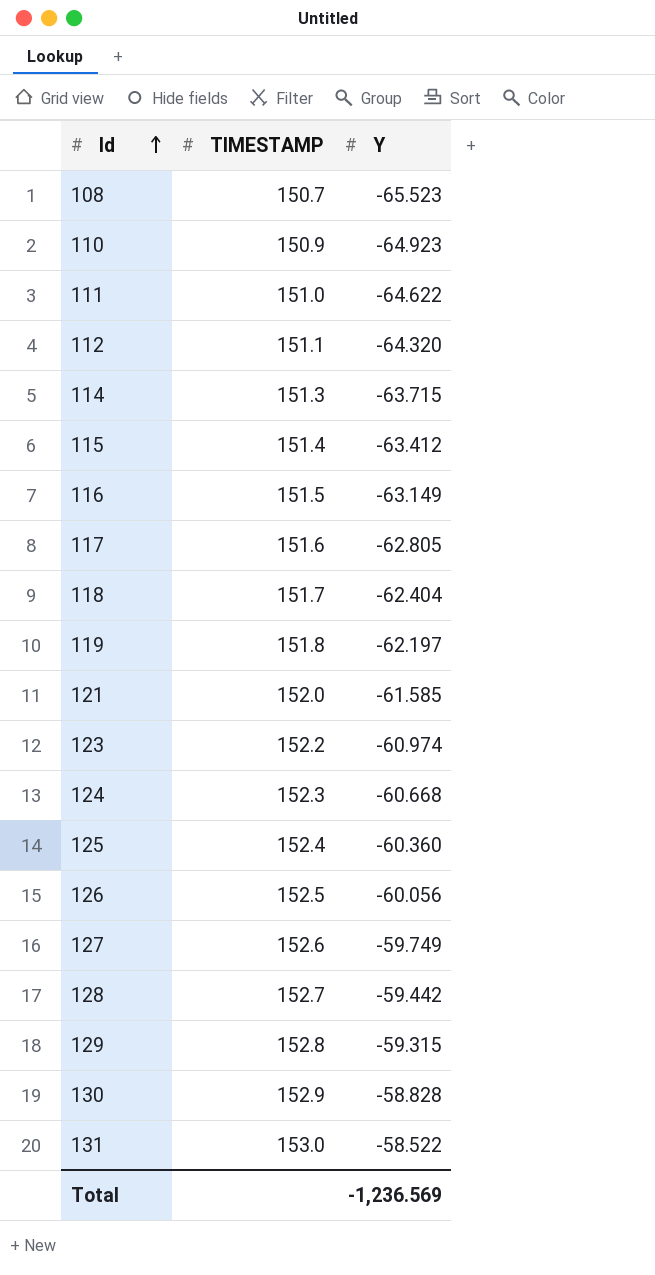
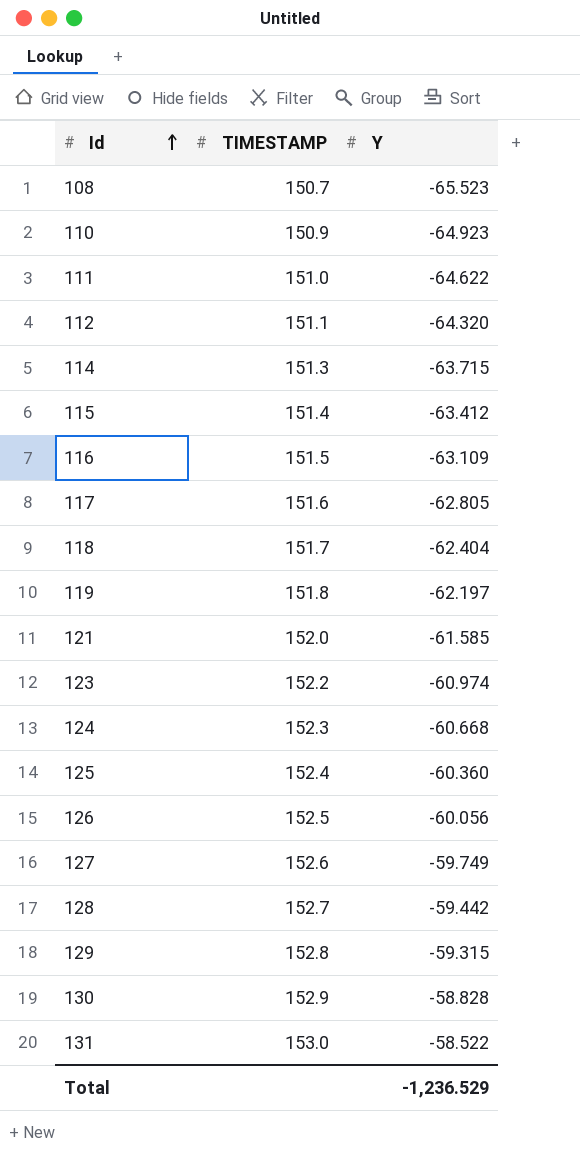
116 | Y: -63.149 -> -63.109
Total | Y: -1,236.569 -> -1,236.529

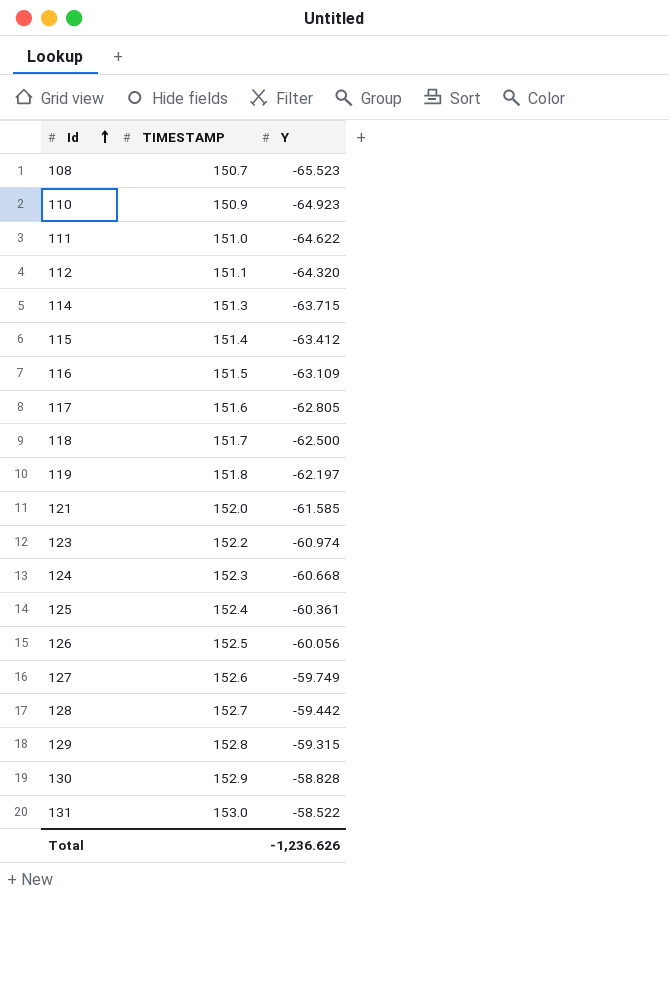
118 | Y: -62.404 -> -62.500
125 | Y: -60.360 -> -60.361
Total | Y: -1,236.529 -> -1,236.626

